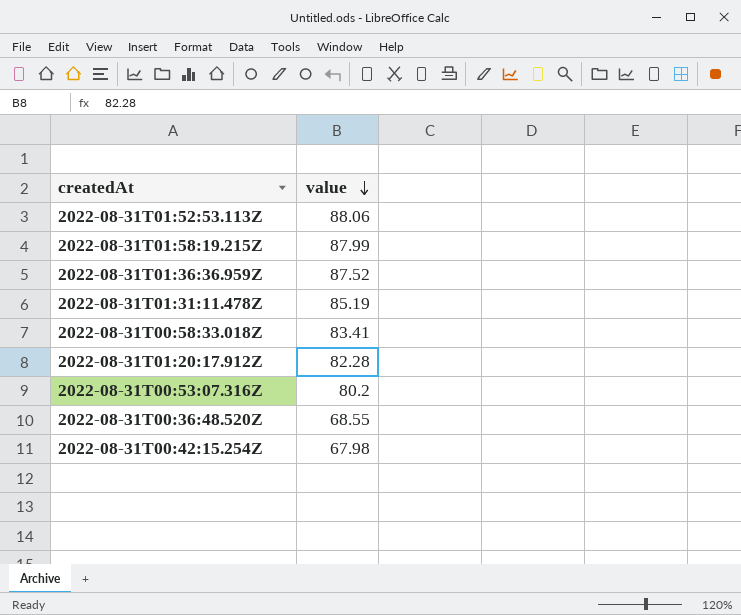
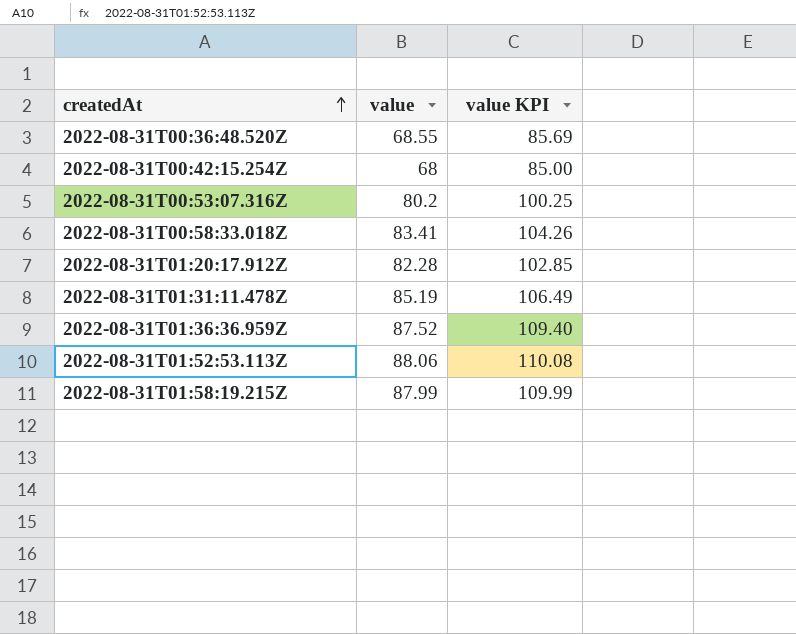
row order: value descending -> createdAt ascending
column value KPI | formula: none -> [value] * 1.25
2022-08-31T00:42:15.254Z | value: 67.98 -> 68

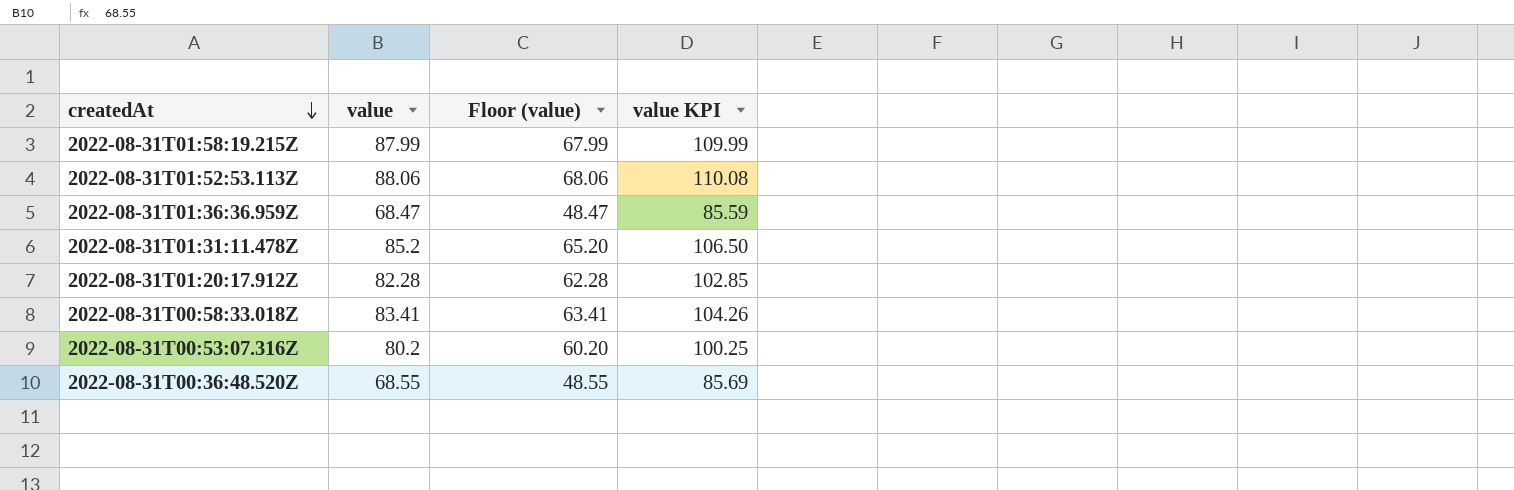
row order: createdAt ascending -> createdAt descending
column Floor (value) | formula: none -> [value] - 20
row 2022-08-31T00:42:15.254Z: 68 | 85.00 -> none
2022-08-31T01:36:36.959Z | value: 87.52 -> 68.47
2022-08-31T01:36:36.959Z | value KPI: 109.40 -> 85.59
2022-08-31T01:31:11.478Z | value: 85.19 -> 85.2
2022-08-31T01:31:11.478Z | value KPI: 106.49 -> 106.50

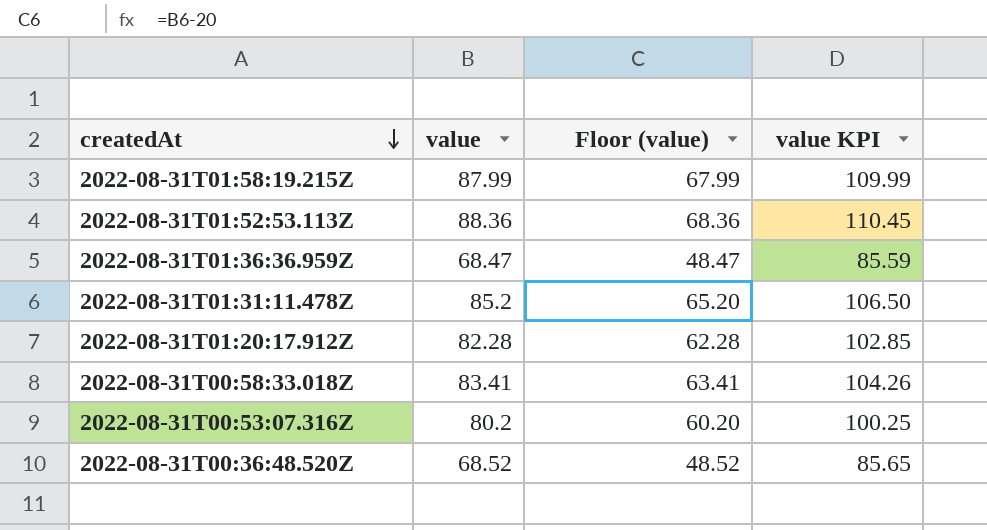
2022-08-31T01:52:53.113Z | value: 88.06 -> 88.36
2022-08-31T01:52:53.113Z | Floor (value): 68.06 -> 68.36
2022-08-31T01:52:53.113Z | value KPI: 110.08 -> 110.45
2022-08-31T00:36:48.520Z | value: 68.55 -> 68.52
2022-08-31T00:36:48.520Z | Floor (value): 48.55 -> 48.52
2022-08-31T00:36:48.520Z | value KPI: 85.69 -> 85.65

